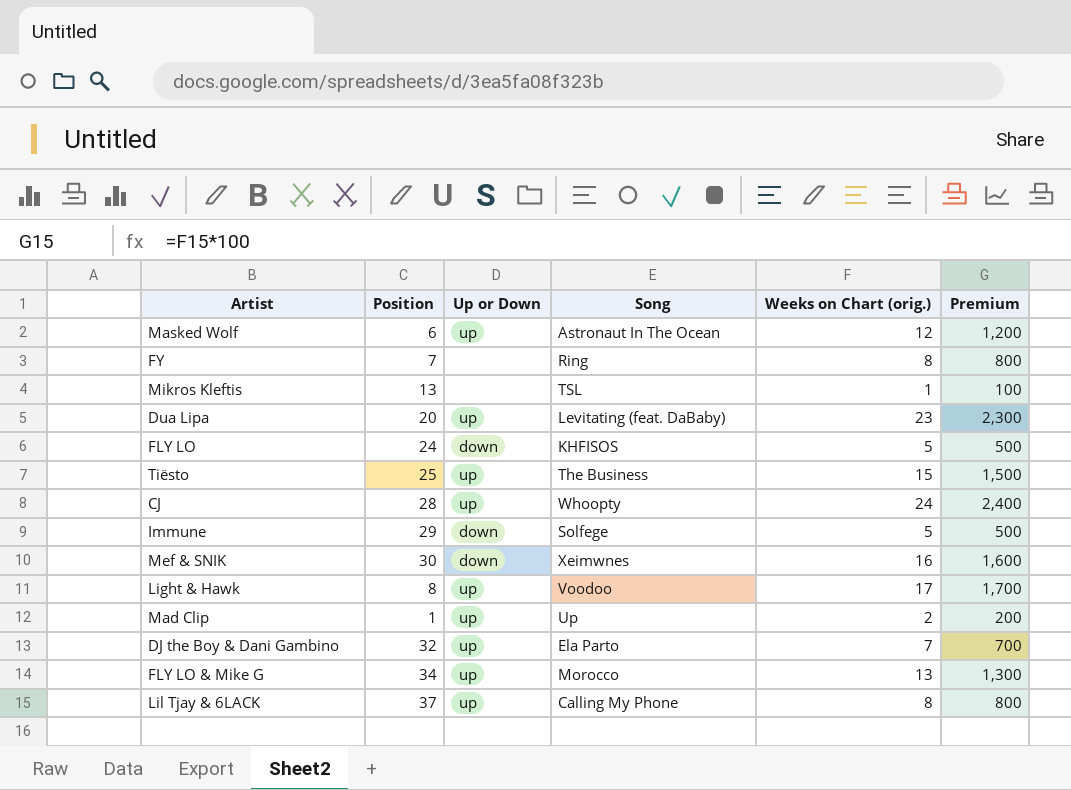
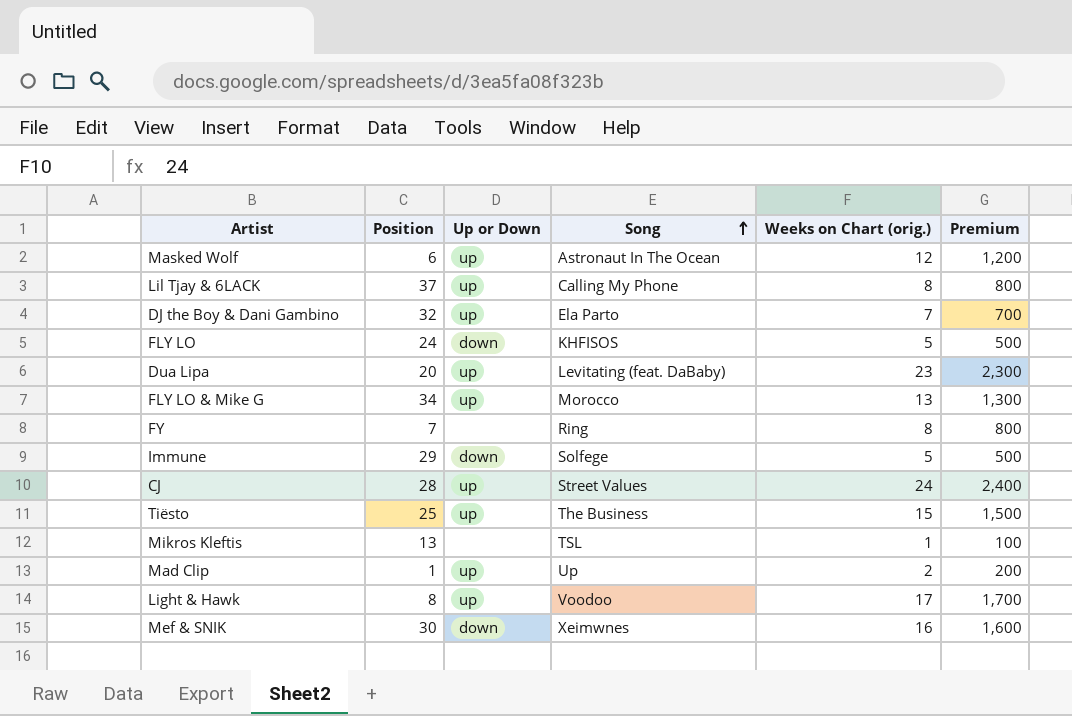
row order: none -> Song ascending
CJ | Song: Whoopty -> Street Values

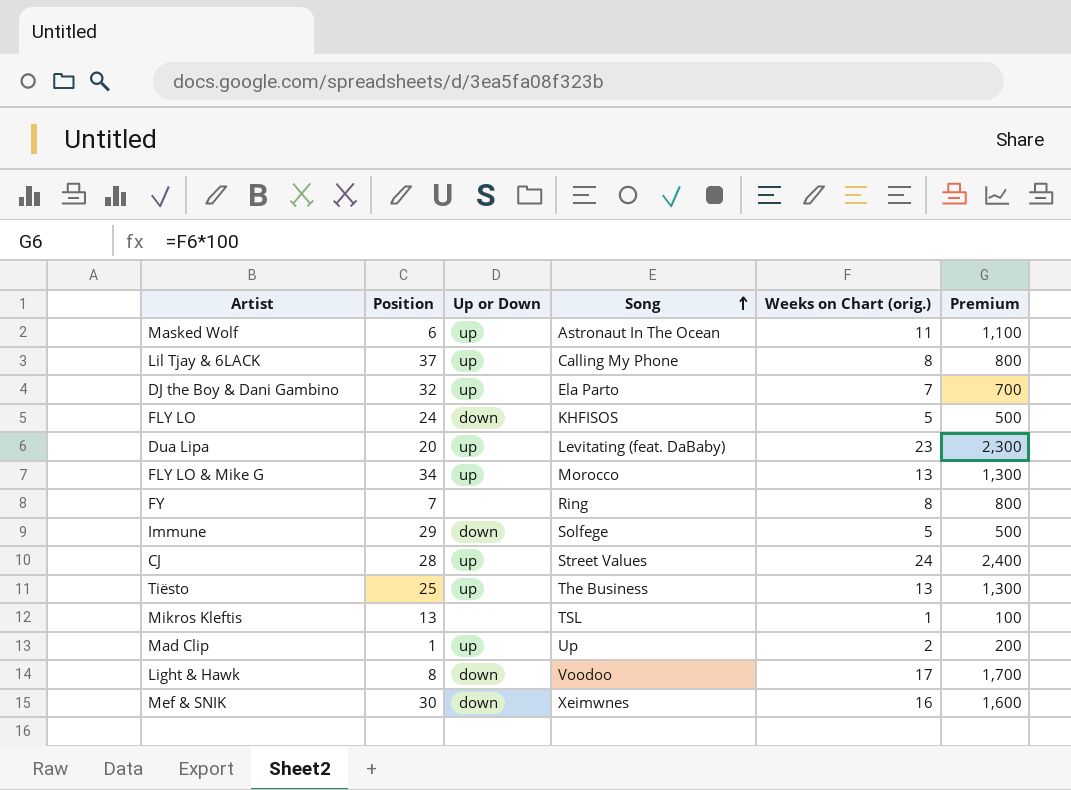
Masked Wolf | Weeks on Chart (orig.): 12 -> 11
Masked Wolf | Premium: 1,200 -> 1,100
Tiësto | Weeks on Chart (orig.): 15 -> 13
Tiësto | Premium: 1,500 -> 1,300
Light & Hawk | Up or Down: up -> down

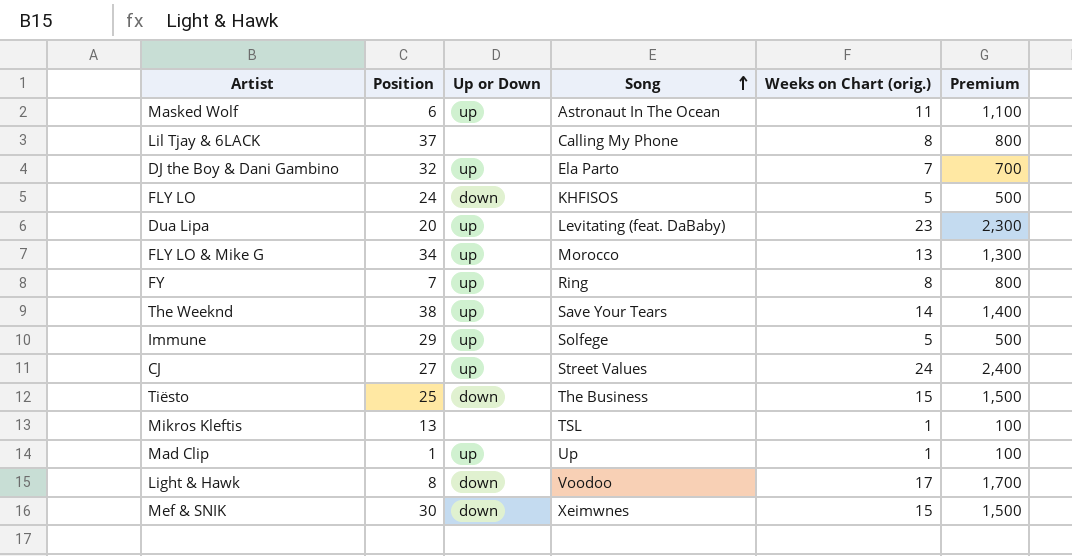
Lil Tjay & 6LACK | Up or Down: up -> none
FY | Up or Down: none -> up
row The Weeknd: none -> 38 | up | Save Your Tears | 14 | 1,400
Immune | Up or Down: down -> up
CJ | Position: 28 -> 27
Tiësto | Up or Down: up -> down
Tiësto | Weeks on Chart (orig.): 13 -> 15
Tiësto | Premium: 1,300 -> 1,500
Mad Clip | Weeks on Chart (orig.): 2 -> 1
Mad Clip | Premium: 200 -> 100
Mef & SNIK | Weeks on Chart (orig.): 16 -> 15
Mef & SNIK | Premium: 1,600 -> 1,500

